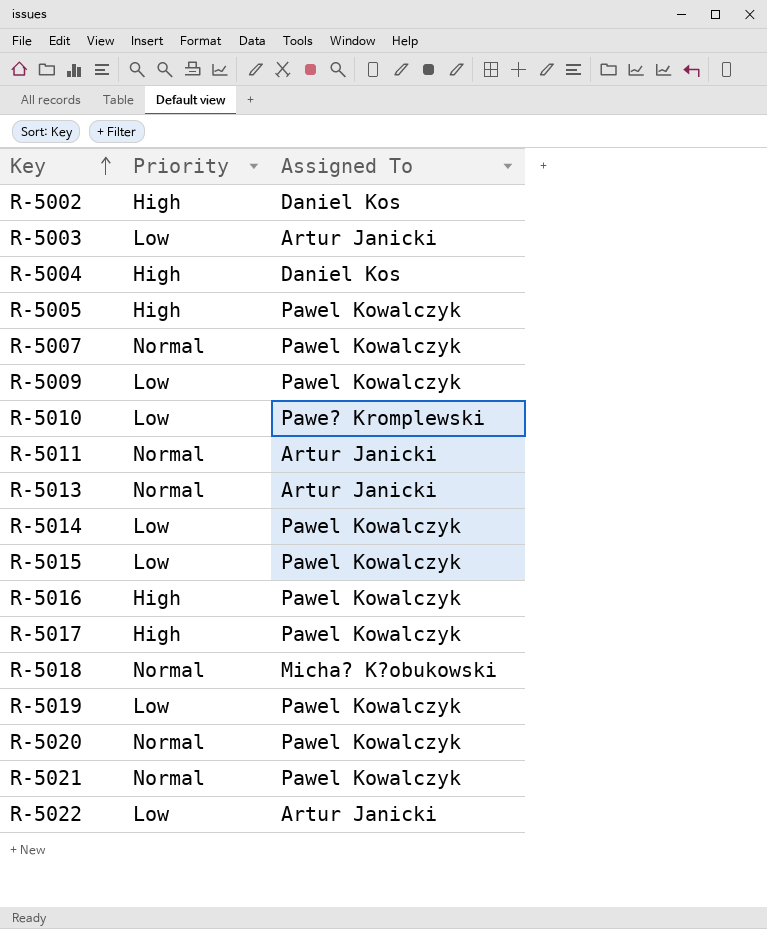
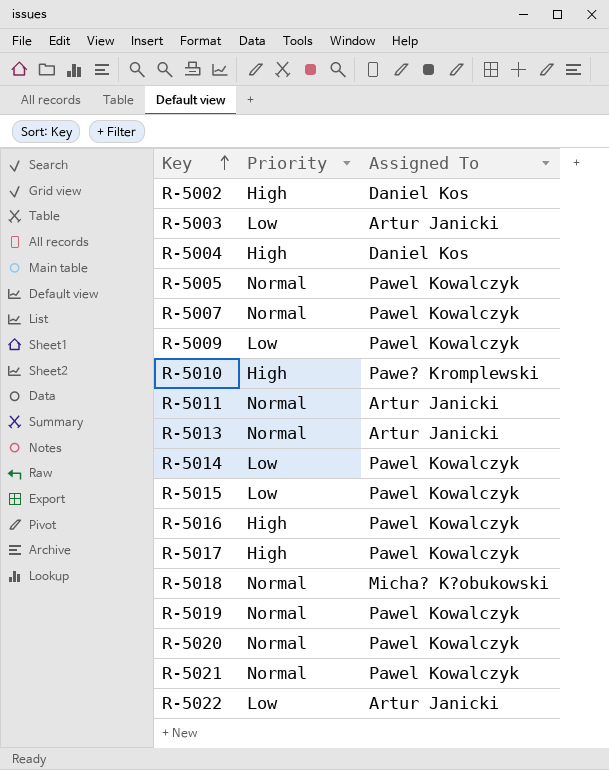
R-5005 | Priority: High -> Normal
R-5010 | Priority: Low -> High
R-5019 | Priority: Low -> Normal

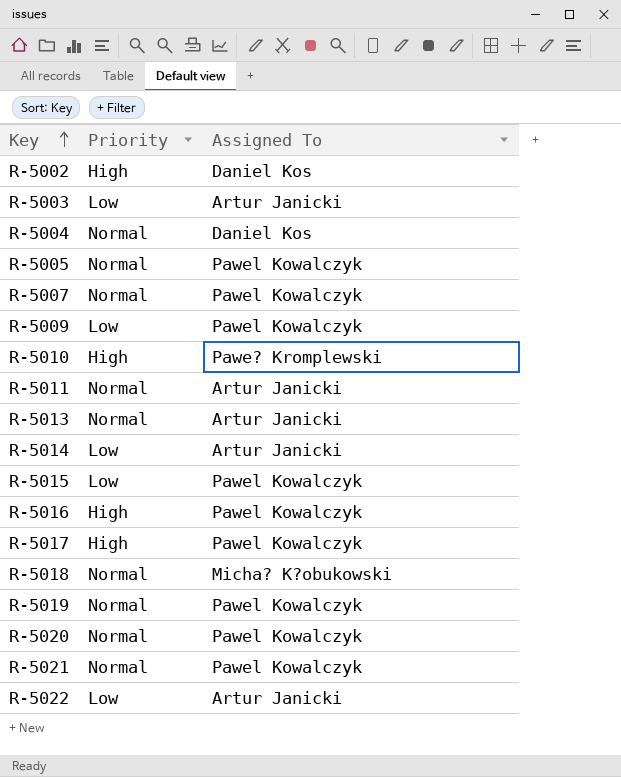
R-5004 | Priority: High -> Normal
R-5014 | Assigned To: Pawel Kowalczyk -> Artur Janicki

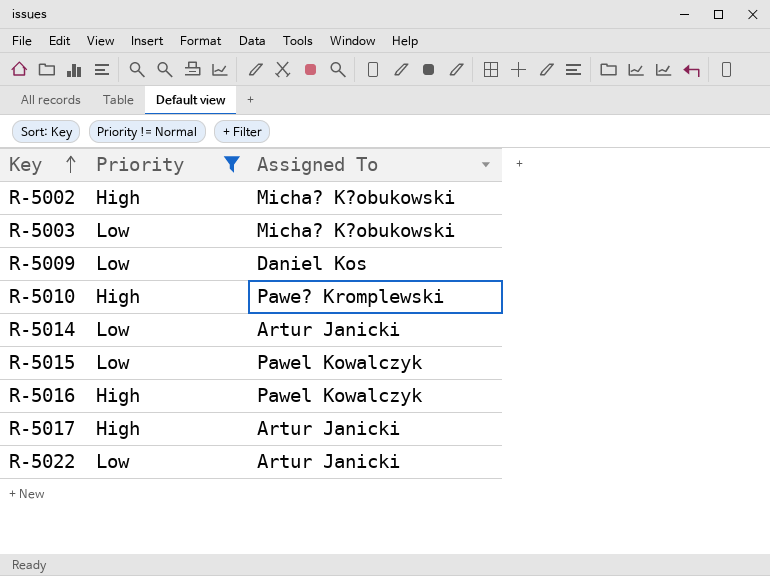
filter: none -> Priority != Normal
R-5002 | Assigned To: Daniel Kos -> Micha? K?obukowski
R-5003 | Assigned To: Artur Janicki -> Micha? K?obukowski
R-5009 | Assigned To: Pawel Kowalczyk -> Daniel Kos
R-5017 | Assigned To: Pawel Kowalczyk -> Artur Janicki

